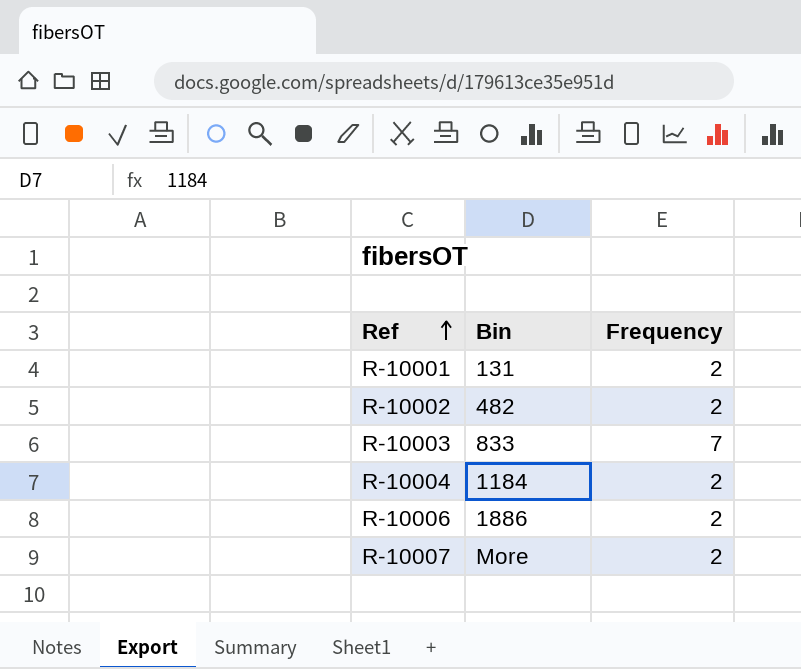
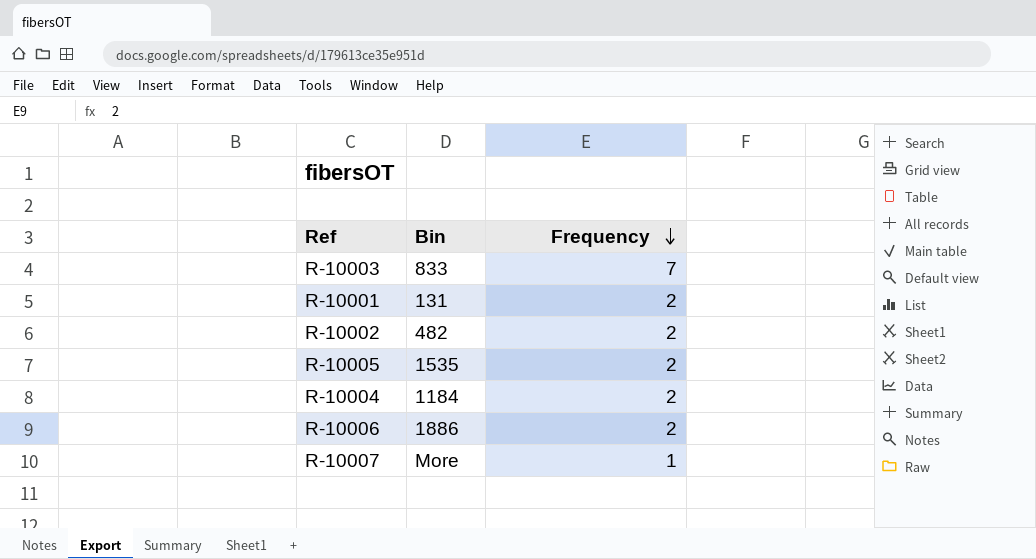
row order: Ref ascending -> Frequency descending
row R-10005: none -> 1535 | 2
R-10007 | Frequency: 2 -> 1

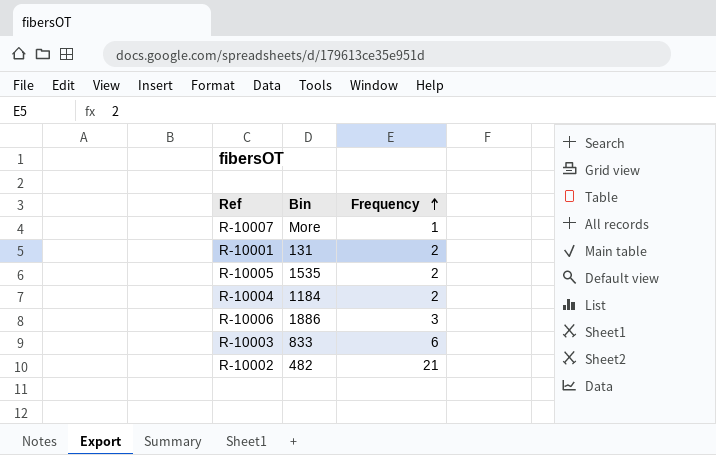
row order: Frequency descending -> Frequency ascending
R-10006 | Frequency: 2 -> 3
R-10003 | Frequency: 7 -> 6
R-10002 | Frequency: 2 -> 21

